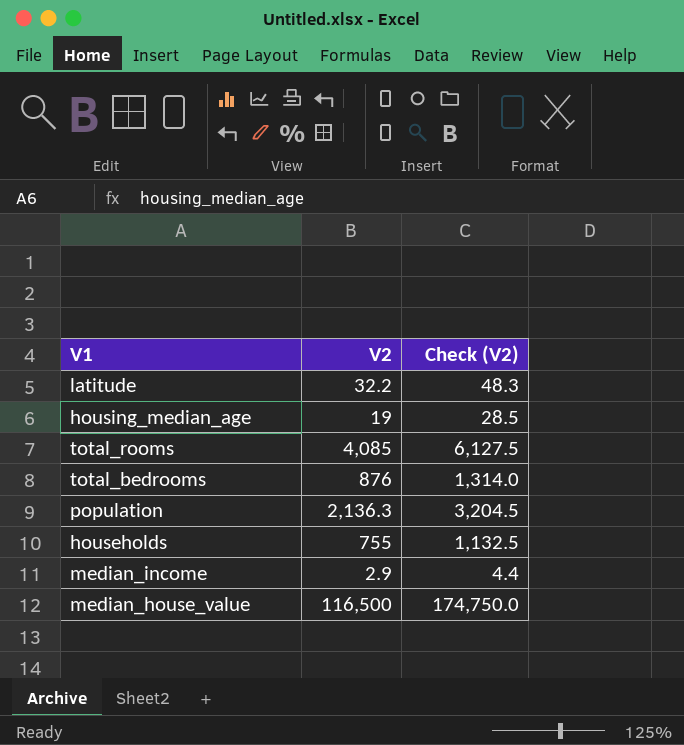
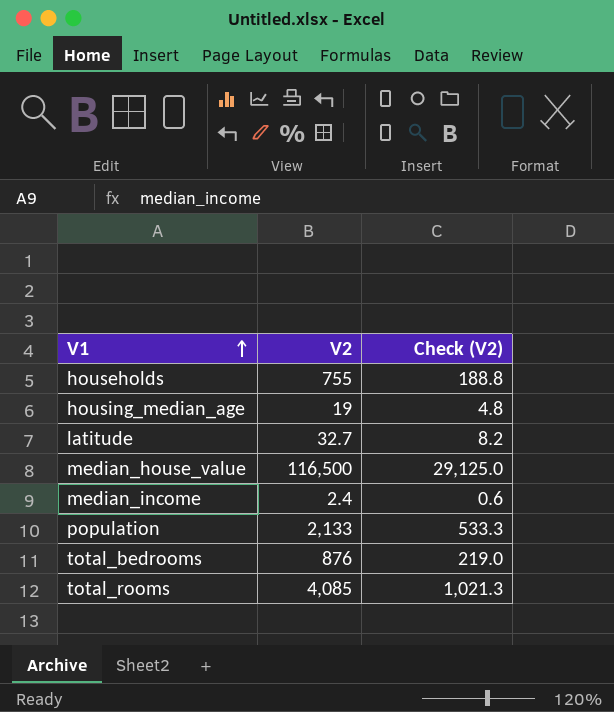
row order: none -> V1 ascending
column Check (V2) | formula: [V2] * 1.5 -> [V2] * 0.25
latitude | V2: 32.2 -> 32.7
median_income | V2: 2.9 -> 2.4
population | V2: 2,136.3 -> 2,133

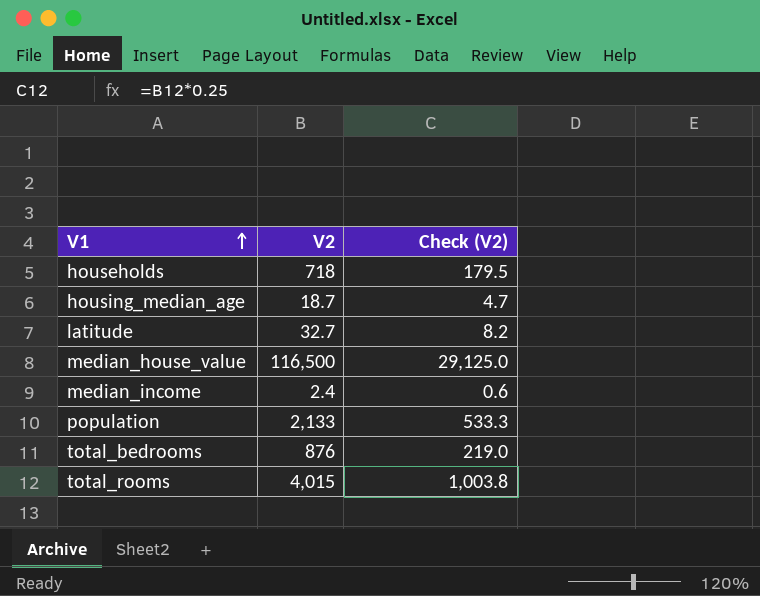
households | V2: 755 -> 718
households | Check (V2): 188.8 -> 179.5
housing_median_age | V2: 19 -> 18.7
housing_median_age | Check (V2): 4.8 -> 4.7
total_rooms | V2: 4,085 -> 4,015
total_rooms | Check (V2): 1,021.3 -> 1,003.8

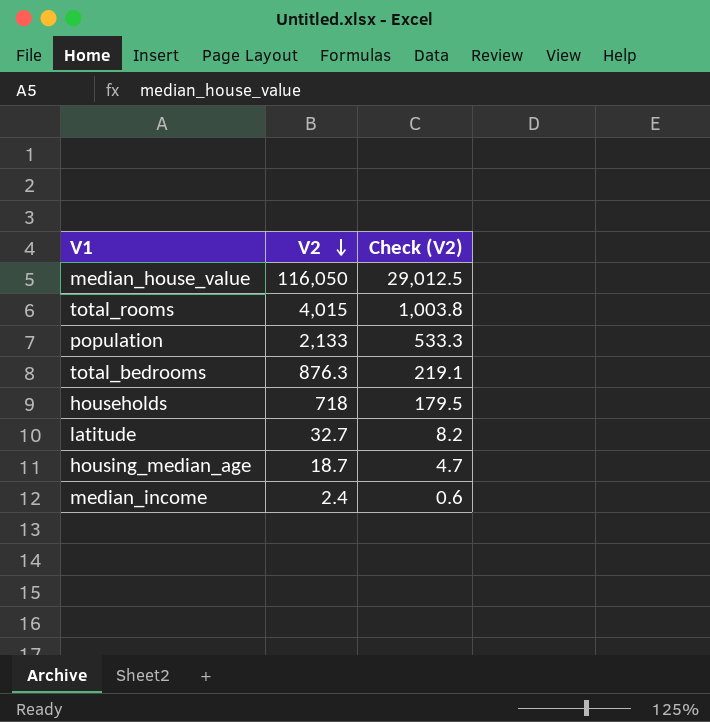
row order: V1 ascending -> V2 descending
median_house_value | V2: 116,500 -> 116,050
median_house_value | Check (V2): 29,125.0 -> 29,012.5
total_bedrooms | V2: 876 -> 876.3
total_bedrooms | Check (V2): 219.0 -> 219.1

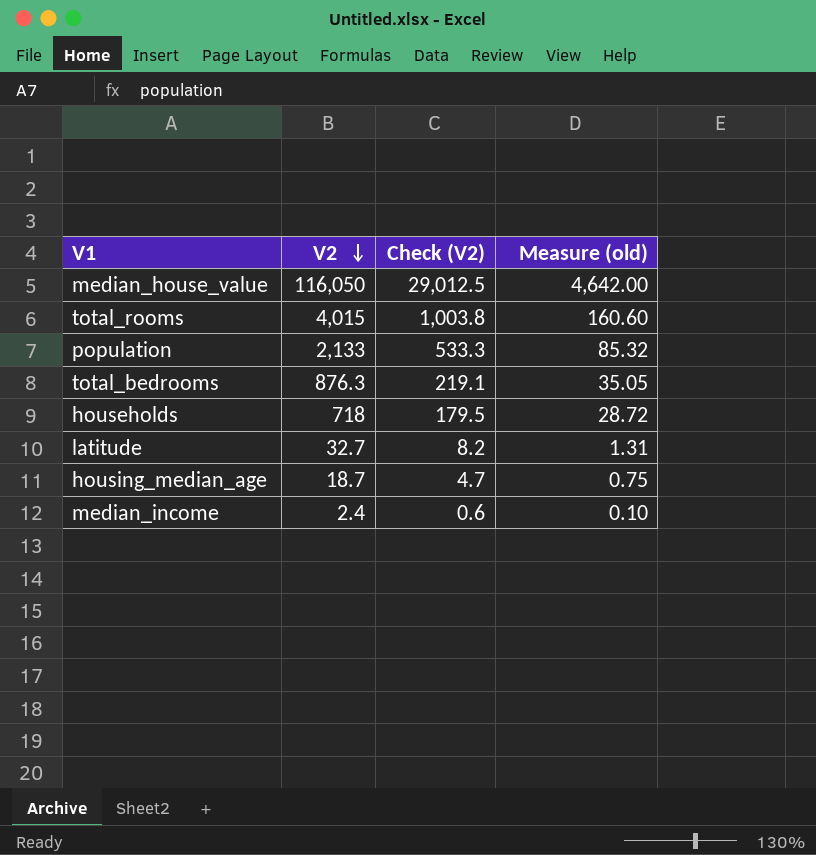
column Measure (old) | formula: none -> [V2] * 0.04

